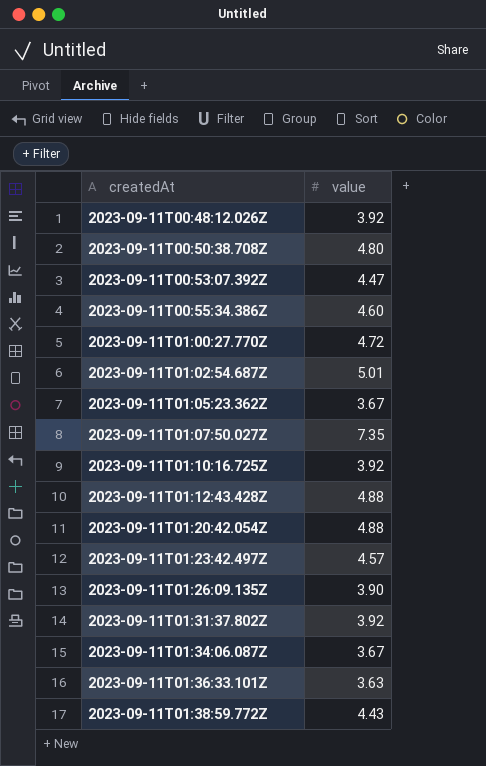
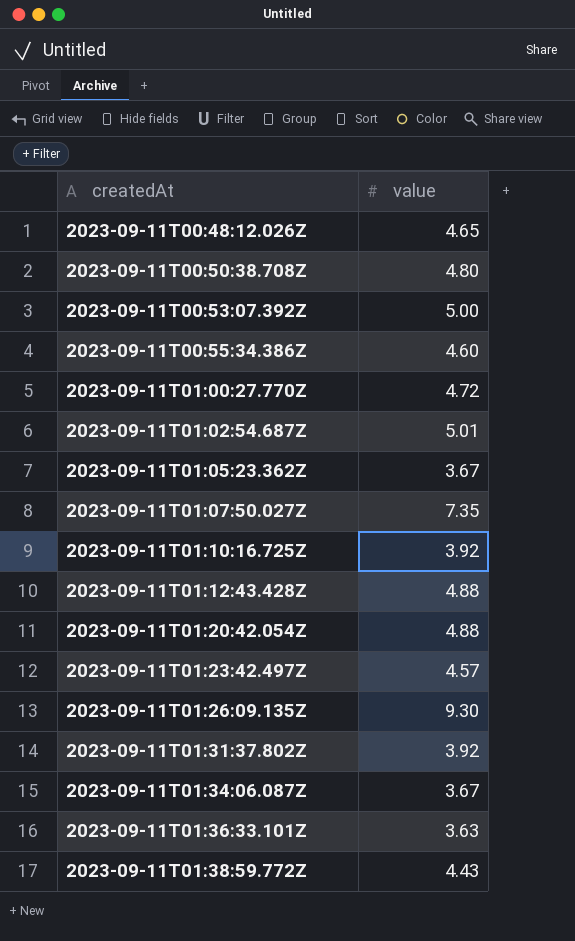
2023-09-11T00:48:12.026Z | value: 3.92 -> 4.65
2023-09-11T00:53:07.392Z | value: 4.47 -> 5.00
2023-09-11T01:26:09.135Z | value: 3.90 -> 9.30

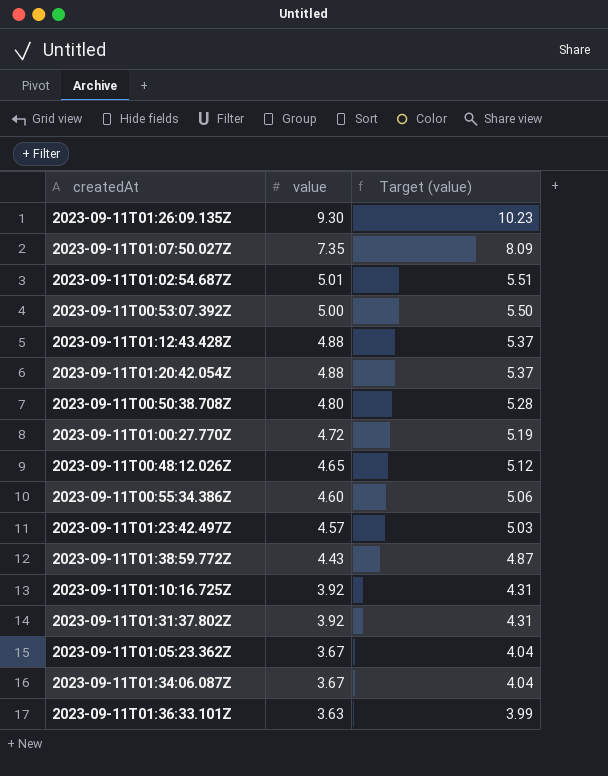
row order: createdAt ascending -> value descending
column Target (value) | formula: none -> [value] * 1.1

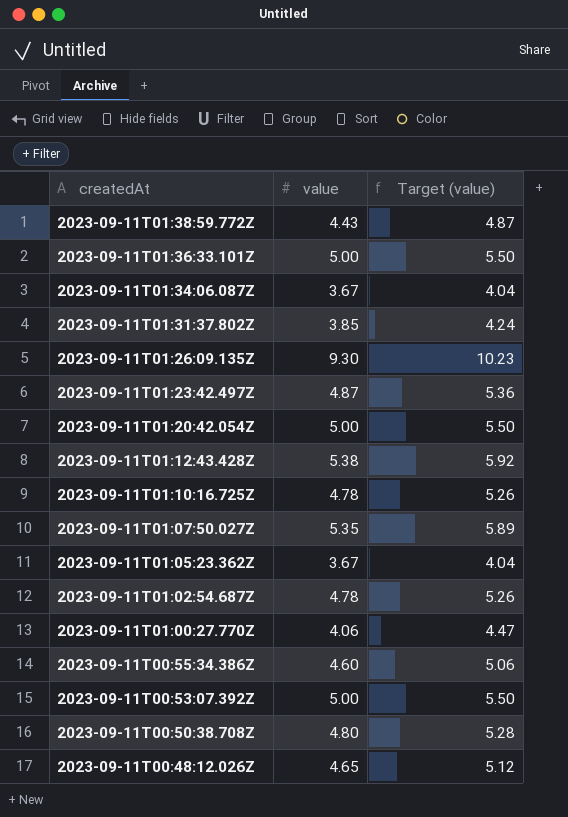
row order: value descending -> createdAt descending
2023-09-11T01:36:33.101Z | value: 3.63 -> 5.00
2023-09-11T01:36:33.101Z | Target (value): 3.99 -> 5.50
2023-09-11T01:31:37.802Z | value: 3.92 -> 3.85
2023-09-11T01:31:37.802Z | Target (value): 4.31 -> 4.24
2023-09-11T01:23:42.497Z | value: 4.57 -> 4.87
2023-09-11T01:23:42.497Z | Target (value): 5.03 -> 5.36
2023-09-11T01:20:42.054Z | value: 4.88 -> 5.00
2023-09-11T01:20:42.054Z | Target (value): 5.37 -> 5.50
2023-09-11T01:12:43.428Z | value: 4.88 -> 5.38
2023-09-11T01:12:43.428Z | Target (value): 5.37 -> 5.92
2023-09-11T01:10:16.725Z | value: 3.92 -> 4.78
2023-09-11T01:10:16.725Z | Target (value): 4.31 -> 5.26
2023-09-11T01:07:50.027Z | value: 7.35 -> 5.35
2023-09-11T01:07:50.027Z | Target (value): 8.09 -> 5.89
2023-09-11T01:02:54.687Z | value: 5.01 -> 4.78
2023-09-11T01:02:54.687Z | Target (value): 5.51 -> 5.26
2023-09-11T01:00:27.770Z | value: 4.72 -> 4.06
2023-09-11T01:00:27.770Z | Target (value): 5.19 -> 4.47

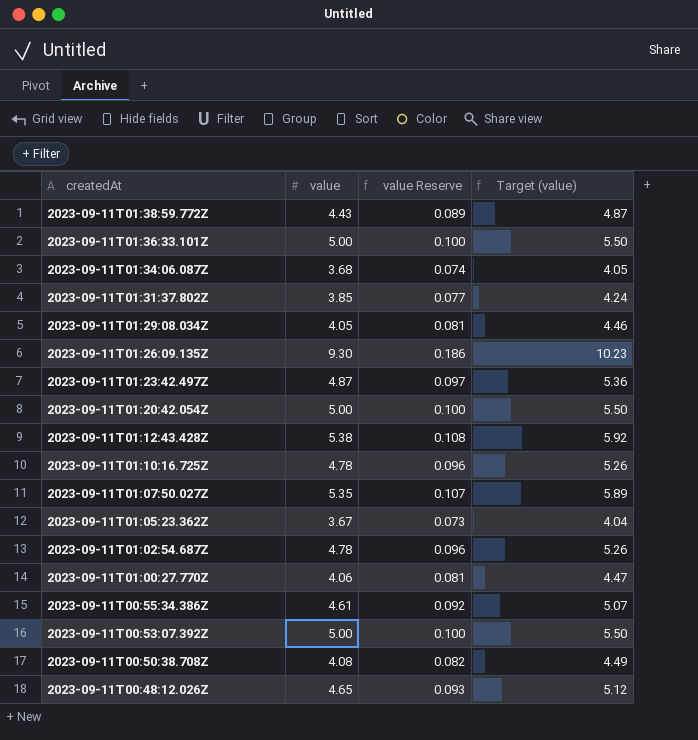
column value Reserve | formula: none -> [value] * 0.02
2023-09-11T01:34:06.087Z | value: 3.67 -> 3.68
2023-09-11T01:34:06.087Z | Target (value): 4.04 -> 4.05
row 2023-09-11T01:29:08.034Z: none -> 4.05 | 0.081 | 4.46
2023-09-11T00:55:34.386Z | value: 4.60 -> 4.61
2023-09-11T00:55:34.386Z | Target (value): 5.06 -> 5.07
2023-09-11T00:50:38.708Z | value: 4.80 -> 4.08
2023-09-11T00:50:38.708Z | Target (value): 5.28 -> 4.49

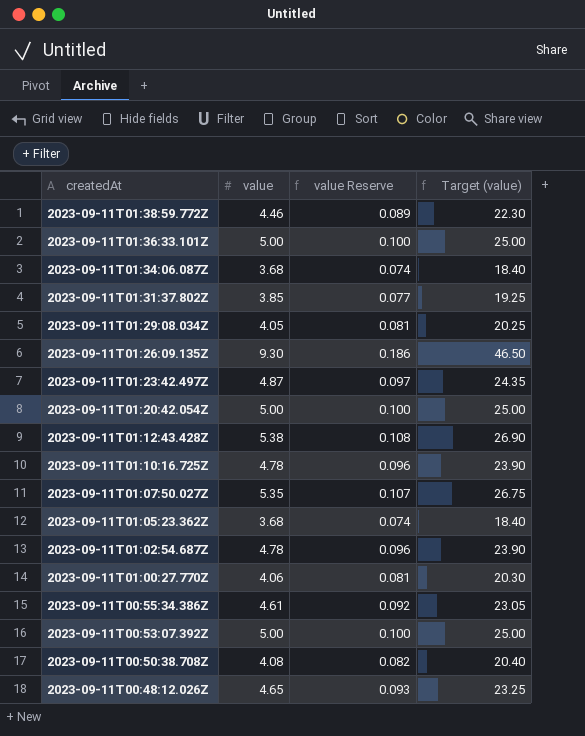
column Target (value) | formula: [value] * 1.1 -> [value] * 5
2023-09-11T01:38:59.772Z | value: 4.43 -> 4.46
2023-09-11T01:05:23.362Z | value: 3.67 -> 3.68
2023-09-11T01:05:23.362Z | value Reserve: 0.073 -> 0.074

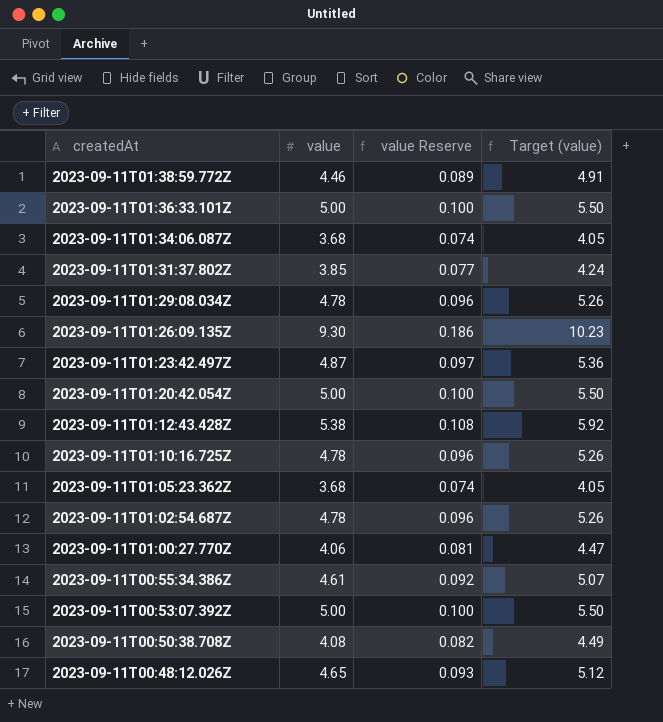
column Target (value) | formula: [value] * 5 -> [value] * 1.1
row 2023-09-11T01:07:50.027Z: 5.35 | 0.107 | 26.75 -> none
2023-09-11T01:29:08.034Z | value: 4.05 -> 4.78
2023-09-11T01:29:08.034Z | value Reserve: 0.081 -> 0.096

